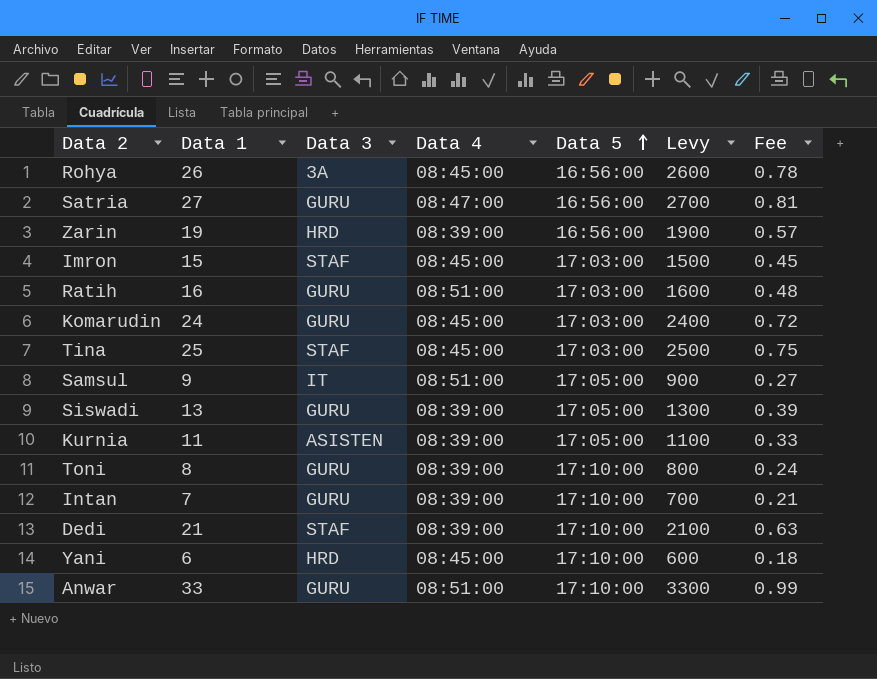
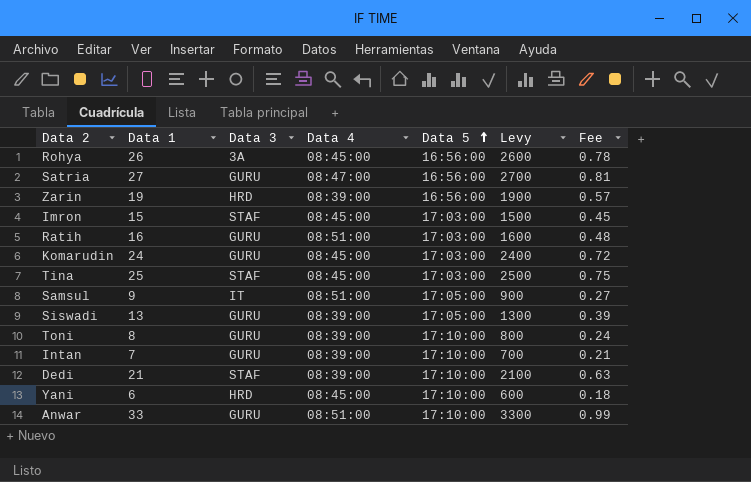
row Kurnia: 11 | ASISTEN | 08:39:00 | 17:05:00 | 1100 | 0.33 -> none

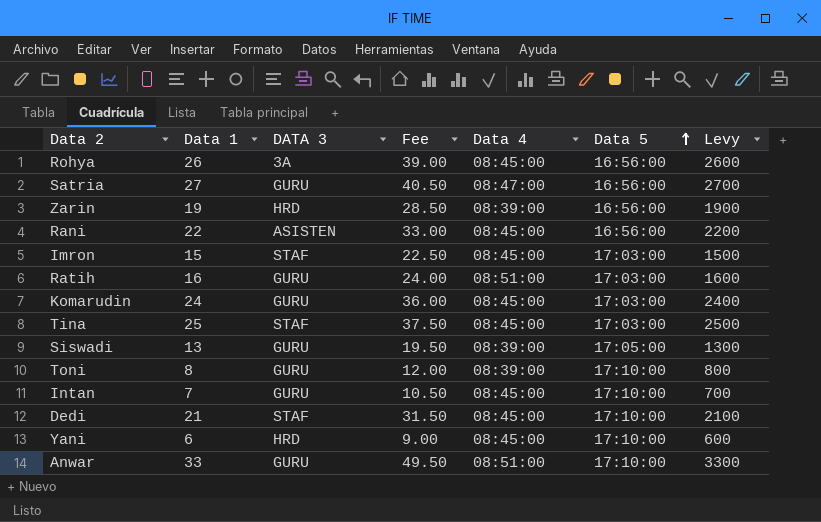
column name: Data 3 -> DATA 3
column Fee | formula: [Data 1] * 0.03 -> [Data 1] * 1.5
column Fee | position: 7 -> 4
row Samsul: 9 | IT | 08:51:00 | 17:05:00 | 900 | 0.27 -> none
row Rani: none -> 22 | ASISTEN | 33.00 | 08:45:00 | 16:56:00 | 2200
Intan | Data 4: 08:39:00 -> 08:45:00
Dedi | Data 4: 08:39:00 -> 08:45:00

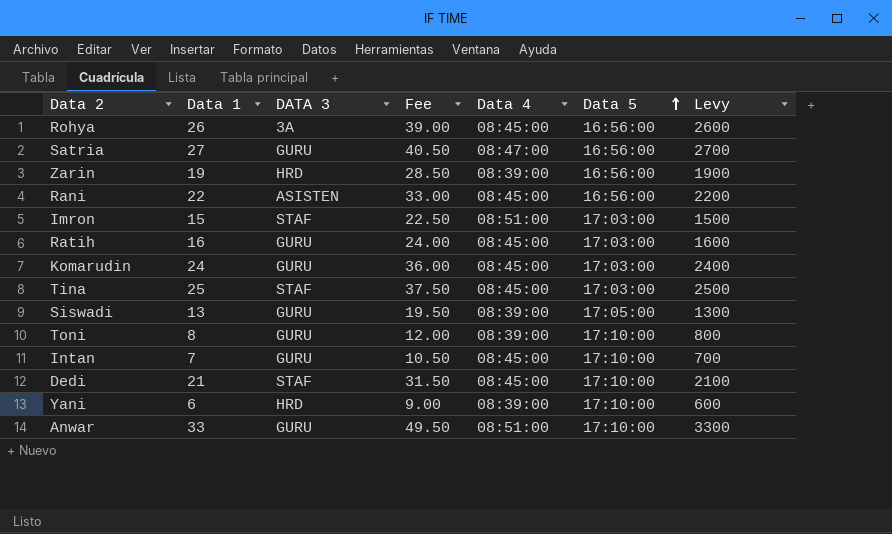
Imron | Data 4: 08:45:00 -> 08:51:00
Ratih | Data 4: 08:51:00 -> 08:45:00
Yani | Data 4: 08:45:00 -> 08:39:00

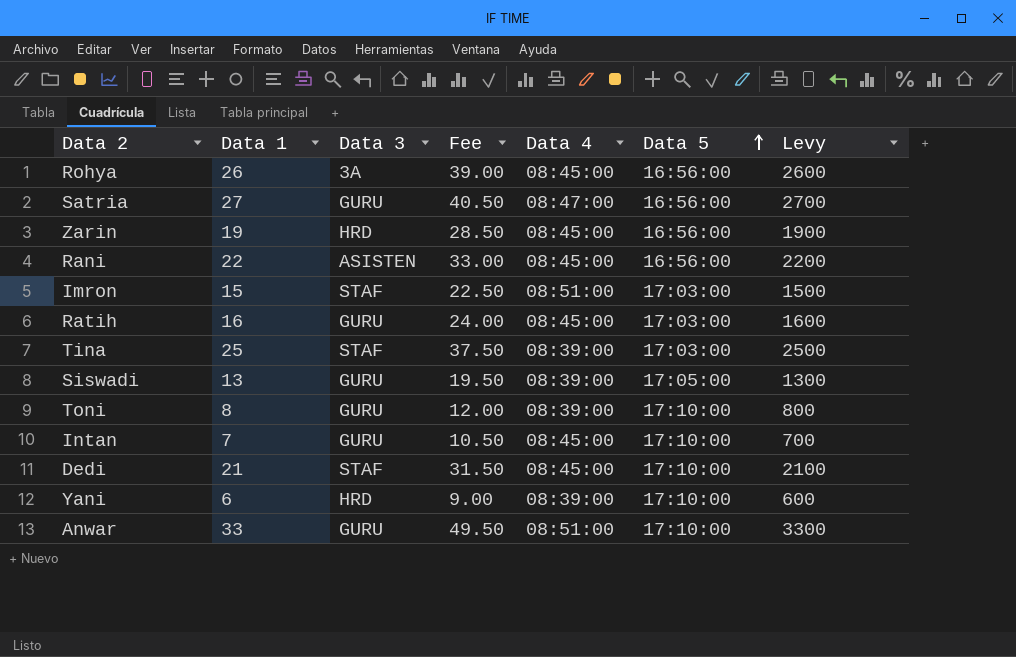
column name: DATA 3 -> Data 3
row Komarudin: 24 | GURU | 36.00 | 08:45:00 | 17:03:00 | 2400 -> none
Zarin | Data 4: 08:39:00 -> 08:45:00
Tina | Data 4: 08:45:00 -> 08:39:00

